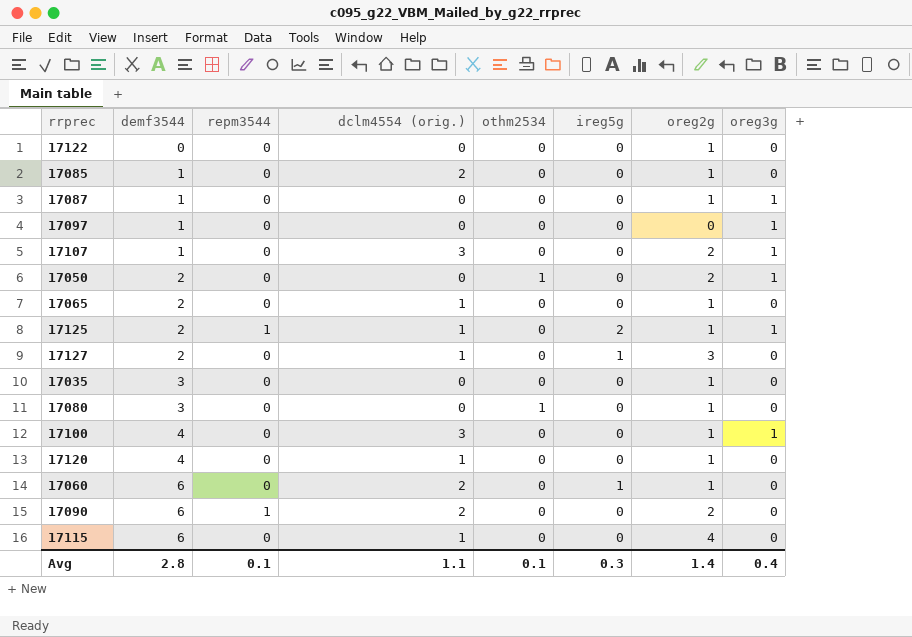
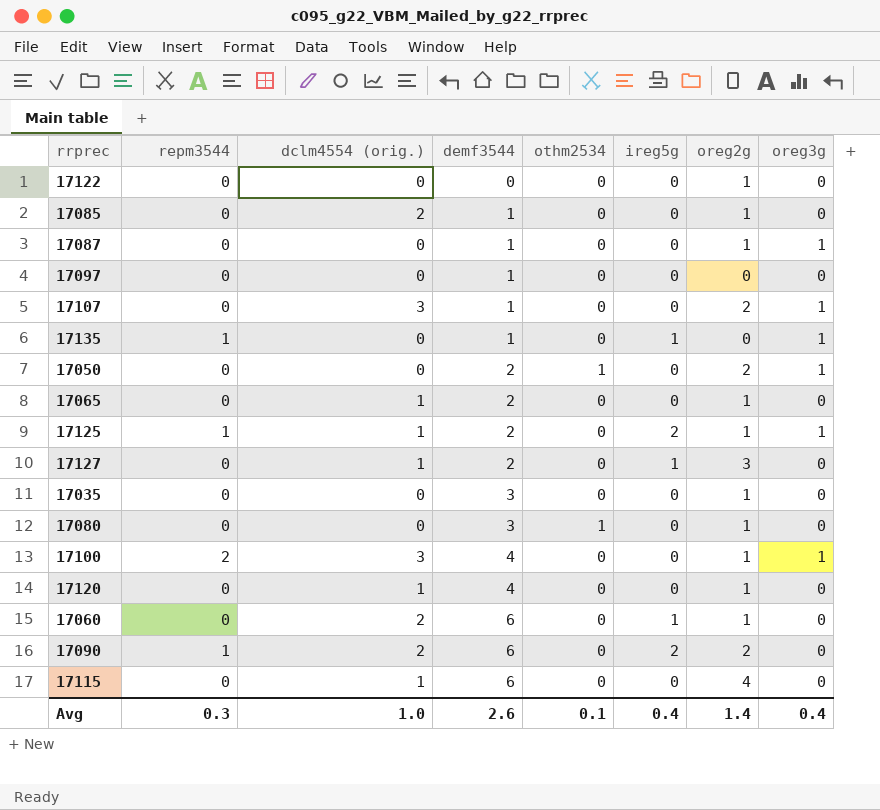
column demf3544 | position: 2 -> 4
17097 | oreg3g: 1 -> 0
row 17135: none -> 1 | 0 | 1 | 0 | 1 | 0 | 1
17100 | repm3544: 0 -> 2
17090 | ireg5g: 0 -> 2
Avg | repm3544: 0.1 -> 0.3
Avg | dclm4554 (orig.): 1.1 -> 1.0
Avg | demf3544: 2.8 -> 2.6
Avg | ireg5g: 0.3 -> 0.4

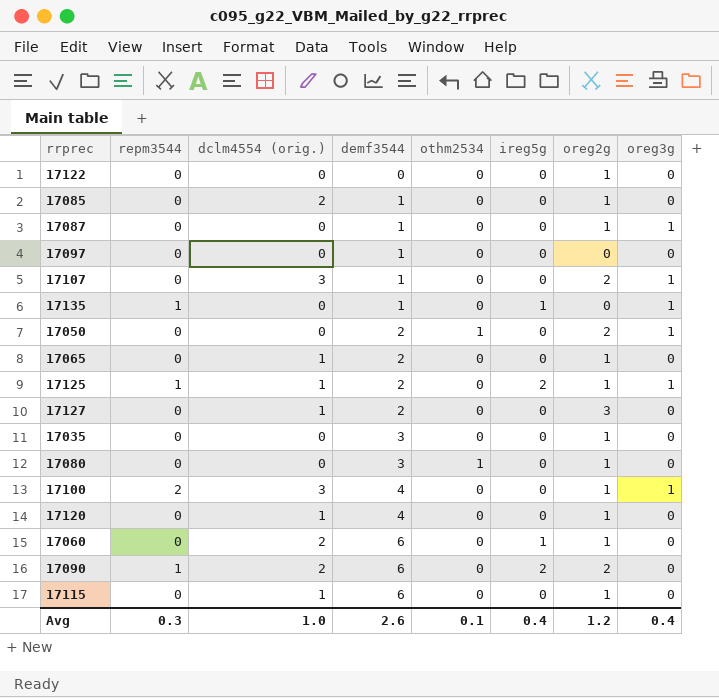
17127 | ireg5g: 1 -> 0
17115 | oreg2g: 4 -> 1
Avg | oreg2g: 1.4 -> 1.2

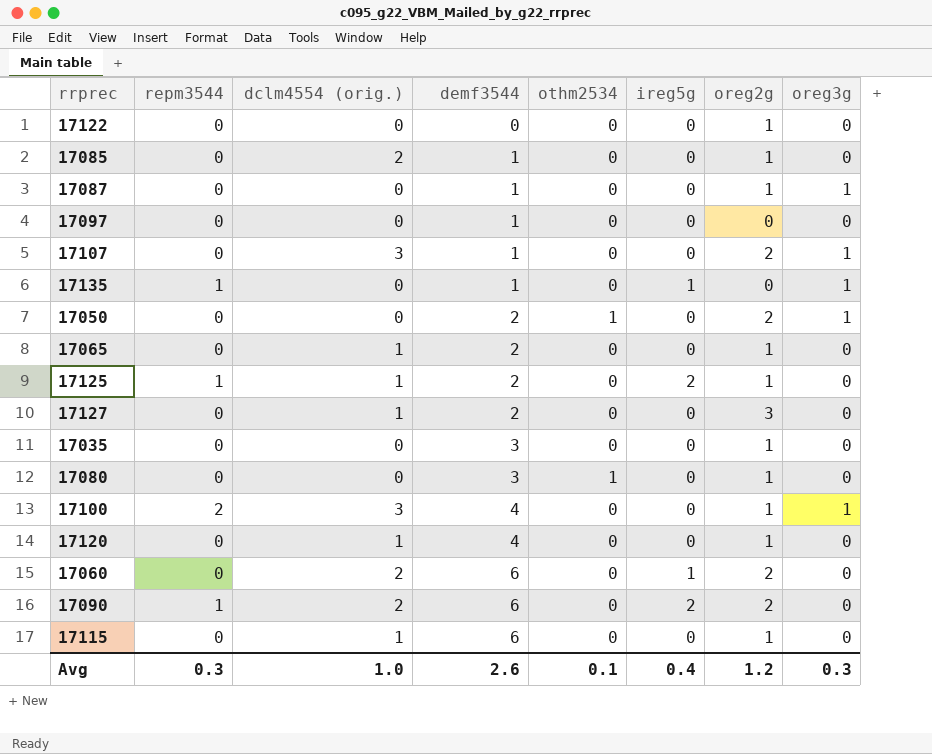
17125 | oreg3g: 1 -> 0
17060 | oreg2g: 1 -> 2
Avg | oreg3g: 0.4 -> 0.3

